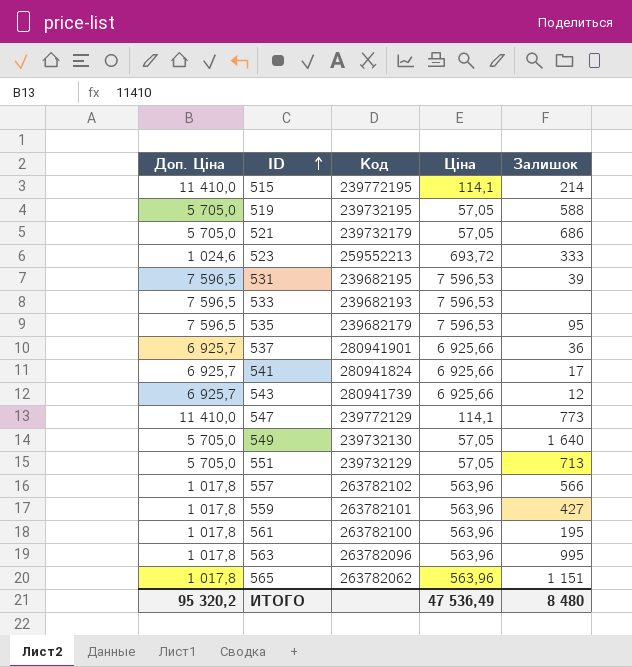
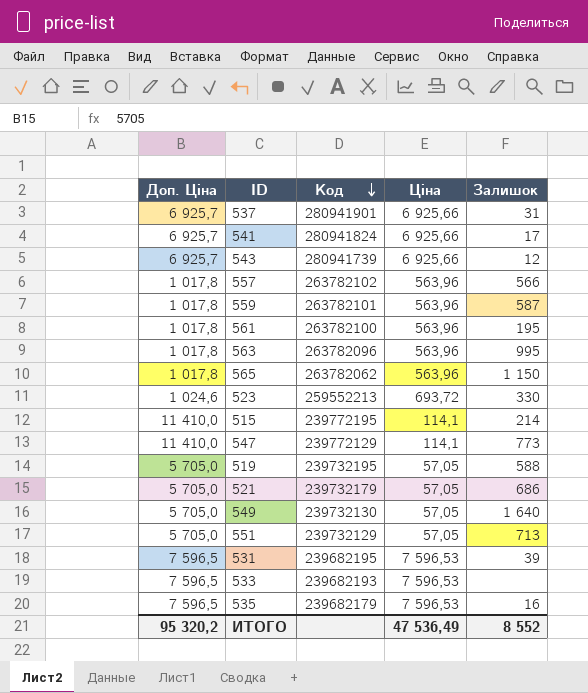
row order: ID ascending -> Код descending
537 | Залишок: 36 -> 31
559 | Залишок: 427 -> 587
565 | Залишок: 1 151 -> 1 150
523 | Залишок: 333 -> 330
535 | Залишок: 95 -> 16
ИТОГО | Залишок: 8 480 -> 8 552

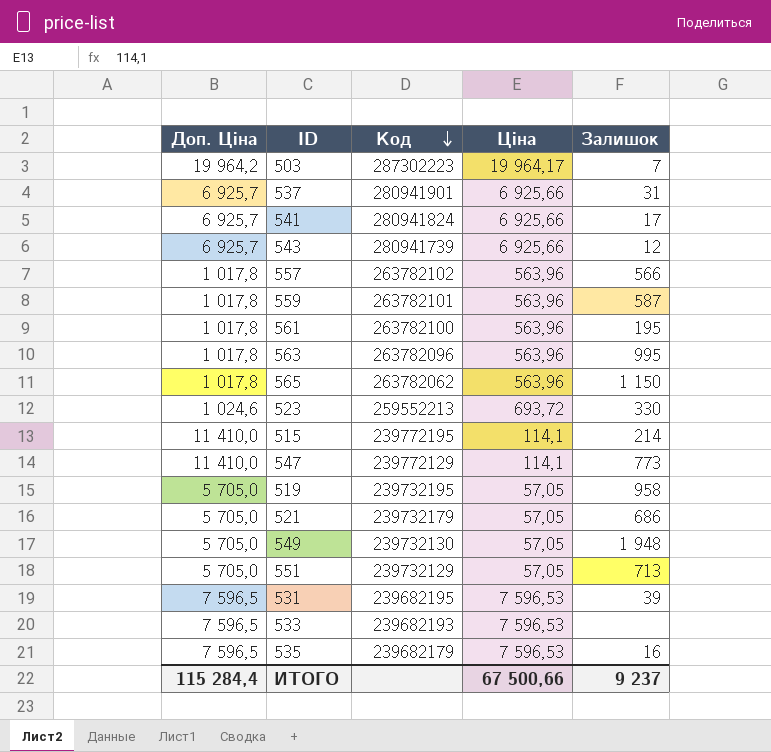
row 503: none -> 19 964,2 | 287302223 | 19 964,17 | 7
519 | Залишок: 588 -> 958
549 | Залишок: 1 640 -> 1 948
ИТОГО | Доп. Ціна: 95 320,2 -> 115 284,4
ИТОГО | Ціна: 47 536,49 -> 67 500,66
ИТОГО | Залишок: 8 552 -> 9 237

